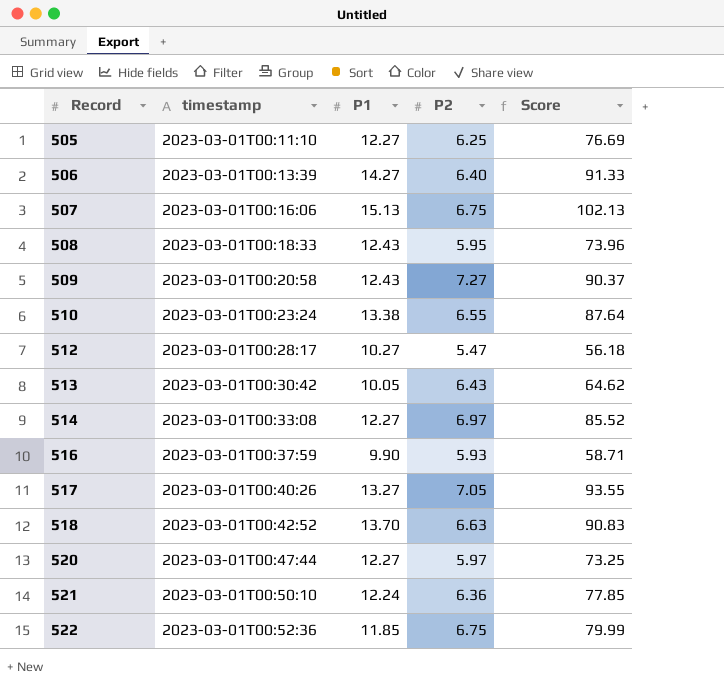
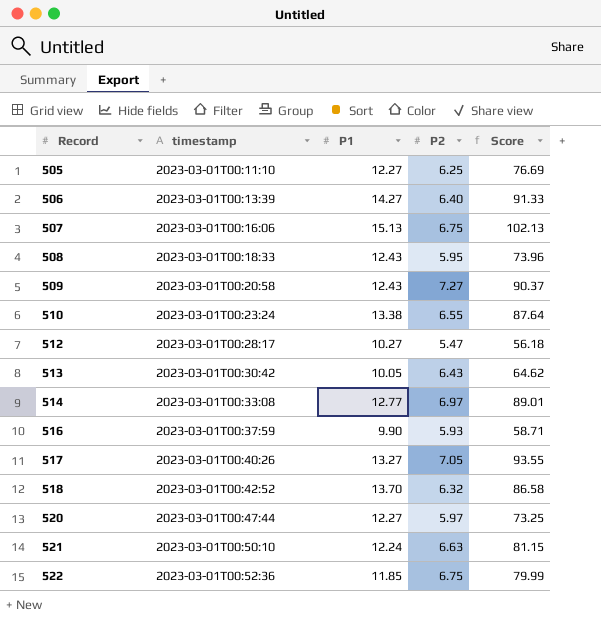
514 | P1: 12.27 -> 12.77
514 | Score: 85.52 -> 89.01
518 | P2: 6.63 -> 6.32
518 | Score: 90.83 -> 86.58
521 | P2: 6.36 -> 6.63
521 | Score: 77.85 -> 81.15

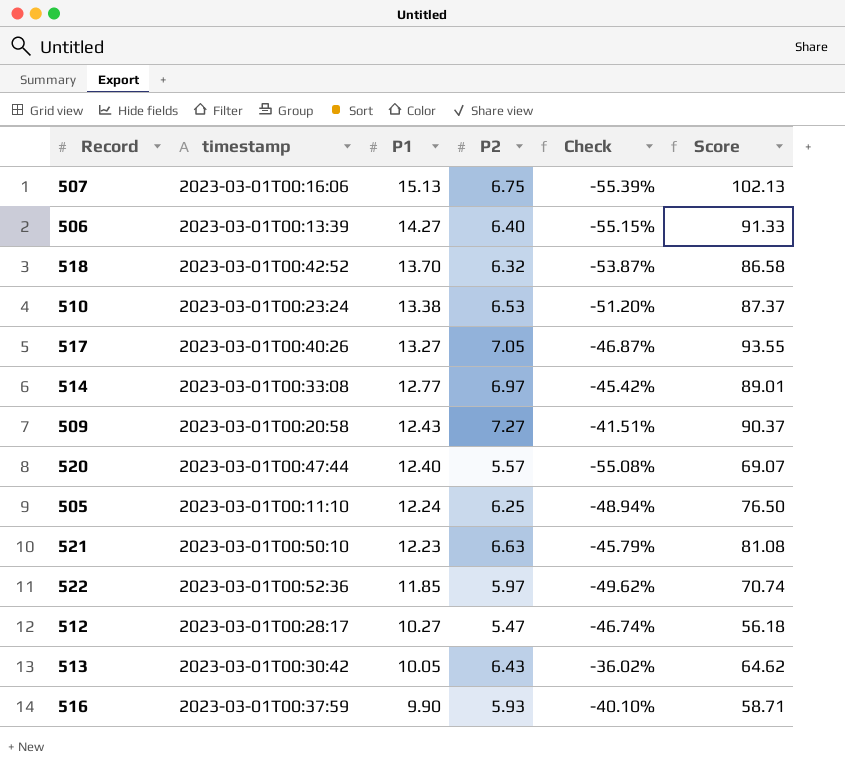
row order: Record ascending -> P1 descending
column Check | formula: none -> ([P2] - [P1]) / [P1]
row 508: 2023-03-01T00:18:33 | 12.43 | 5.95 | 73.96 -> none
510 | P2: 6.55 -> 6.53
510 | Score: 87.64 -> 87.37
520 | P1: 12.27 -> 12.40
520 | P2: 5.97 -> 5.57
520 | Score: 73.25 -> 69.07
505 | P1: 12.27 -> 12.24
505 | Score: 76.69 -> 76.50
521 | P1: 12.24 -> 12.23
521 | Score: 81.15 -> 81.08
522 | P2: 6.75 -> 5.97
522 | Score: 79.99 -> 70.74

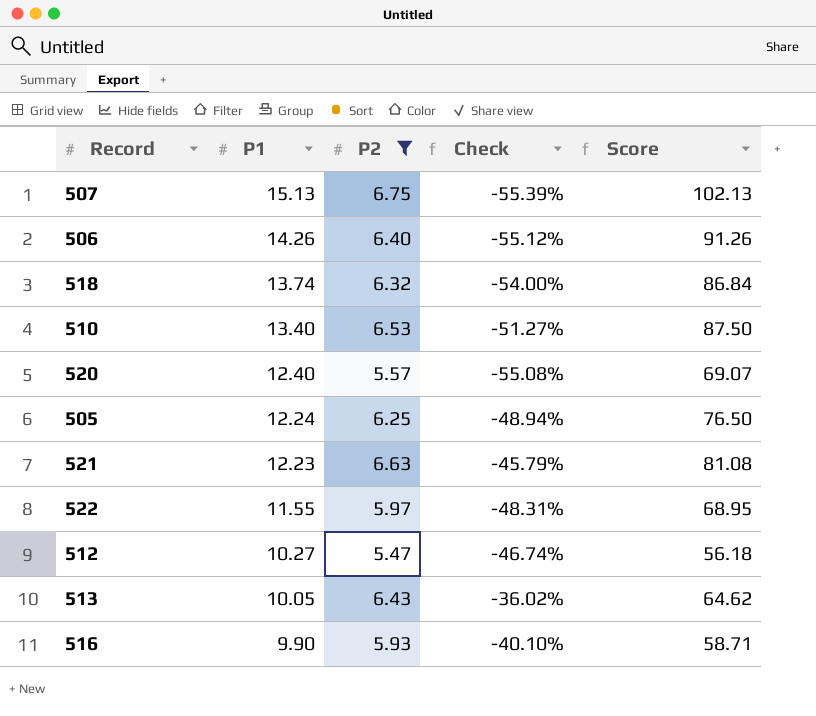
filter: none -> P2 <= 6.75
column timestamp | position: 2 -> none
506 | P1: 14.27 -> 14.26
506 | Check: -55.15% -> -55.12%
506 | Score: 91.33 -> 91.26
518 | P1: 13.70 -> 13.74
518 | Check: -53.87% -> -54.00%
518 | Score: 86.58 -> 86.84
510 | P1: 13.38 -> 13.40
510 | Check: -51.20% -> -51.27%
510 | Score: 87.37 -> 87.50
522 | P1: 11.85 -> 11.55
522 | Check: -49.62% -> -48.31%
522 | Score: 70.74 -> 68.95

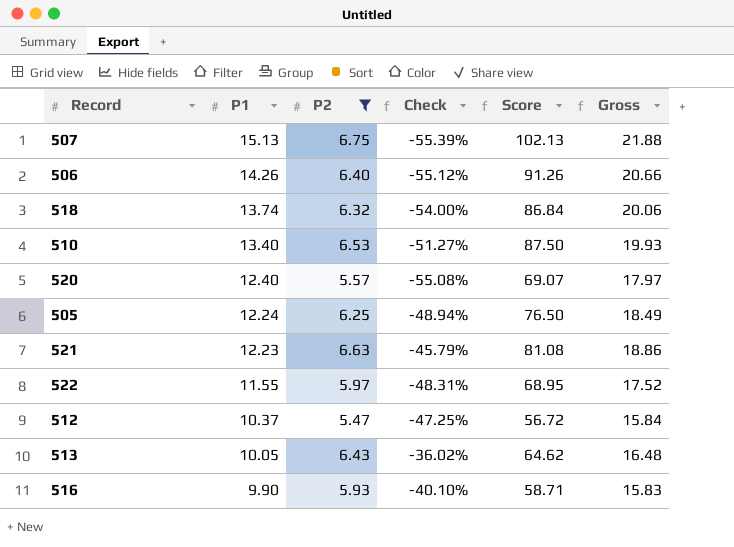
column Gross | formula: none -> [P1] + [P2]
512 | P1: 10.27 -> 10.37
512 | Check: -46.74% -> -47.25%
512 | Score: 56.18 -> 56.72

